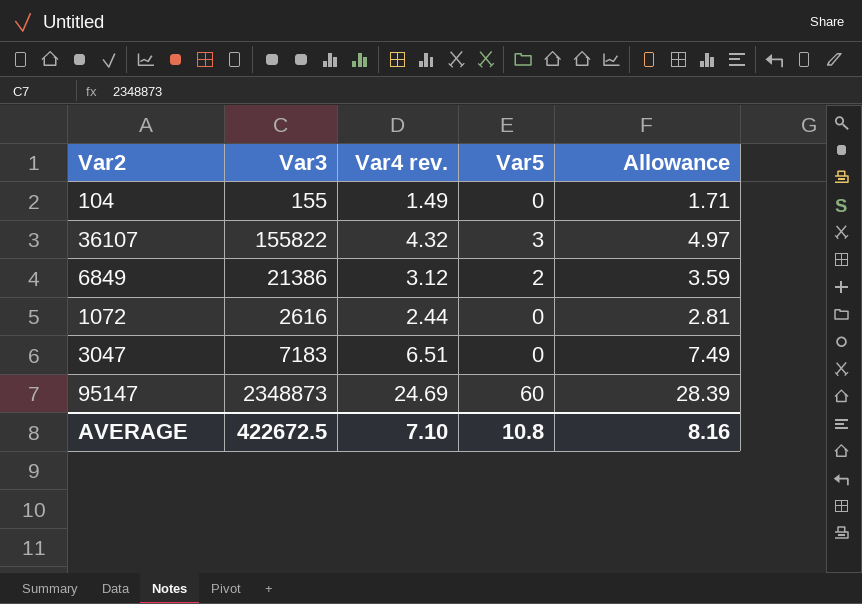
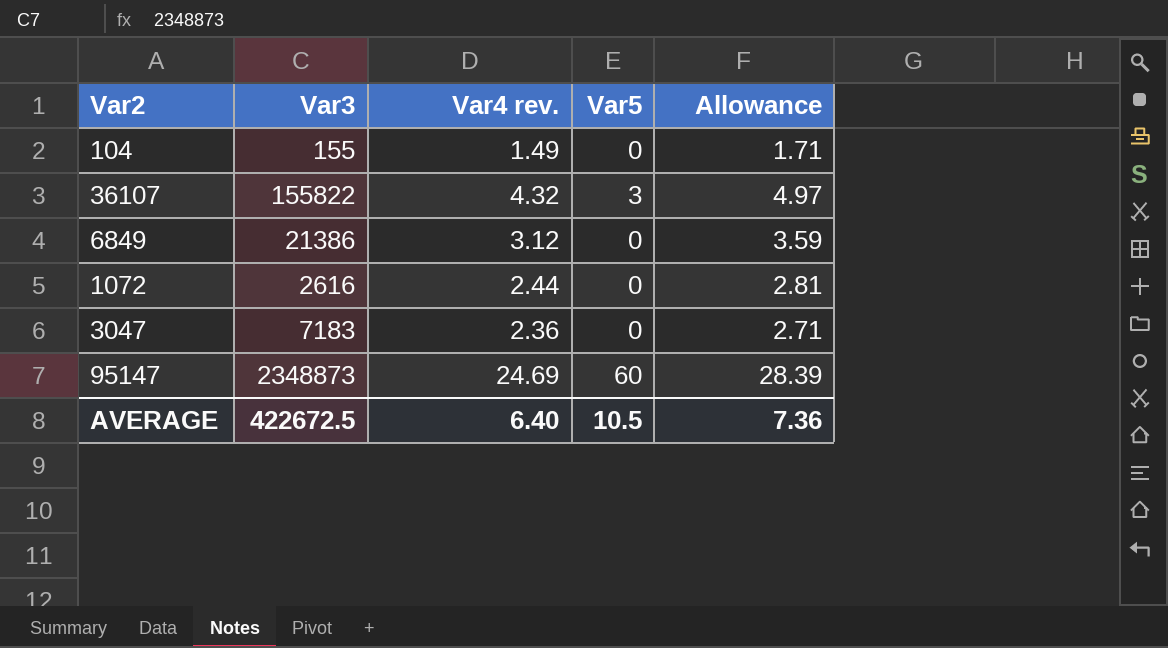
6849 | Var5: 2 -> 0
3047 | Var4 rev.: 6.51 -> 2.36
3047 | Allowance: 7.49 -> 2.71
AVERAGE | Var4 rev.: 7.10 -> 6.40
AVERAGE | Var5: 10.8 -> 10.5
AVERAGE | Allowance: 8.16 -> 7.36

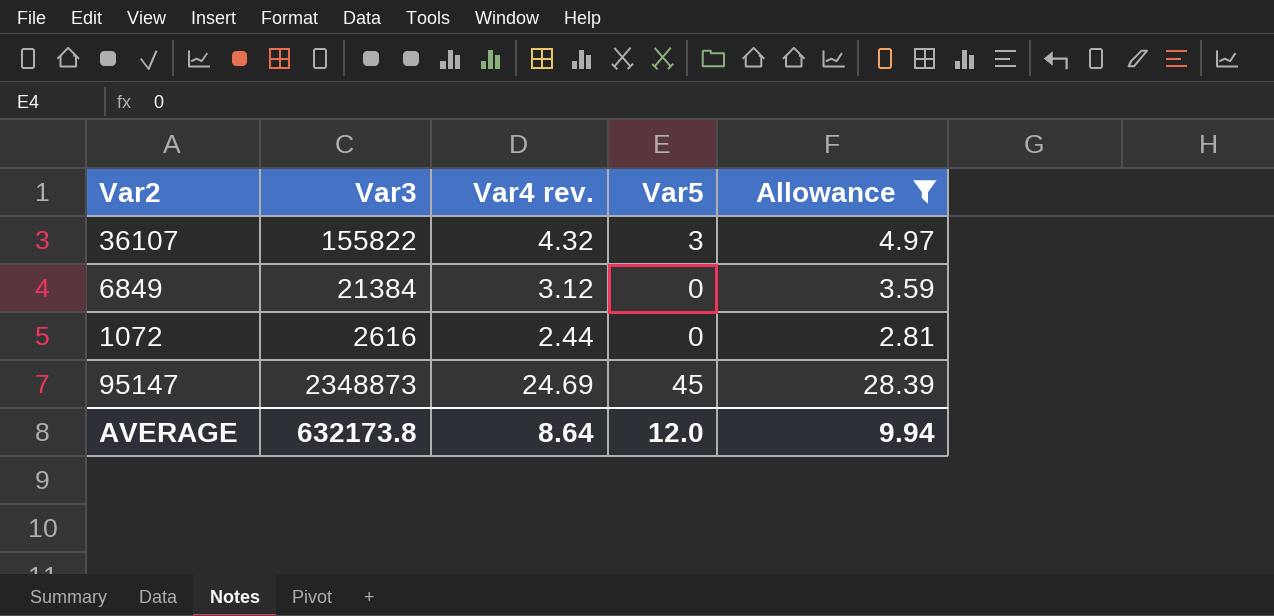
filter: none -> Allowance >= 2.81
6849 | Var3: 21386 -> 21384
95147 | Var5: 60 -> 45
AVERAGE | Var3: 422672.5 -> 632173.8
AVERAGE | Var4 rev.: 6.40 -> 8.64
AVERAGE | Var5: 10.5 -> 12.0
AVERAGE | Allowance: 7.36 -> 9.94

